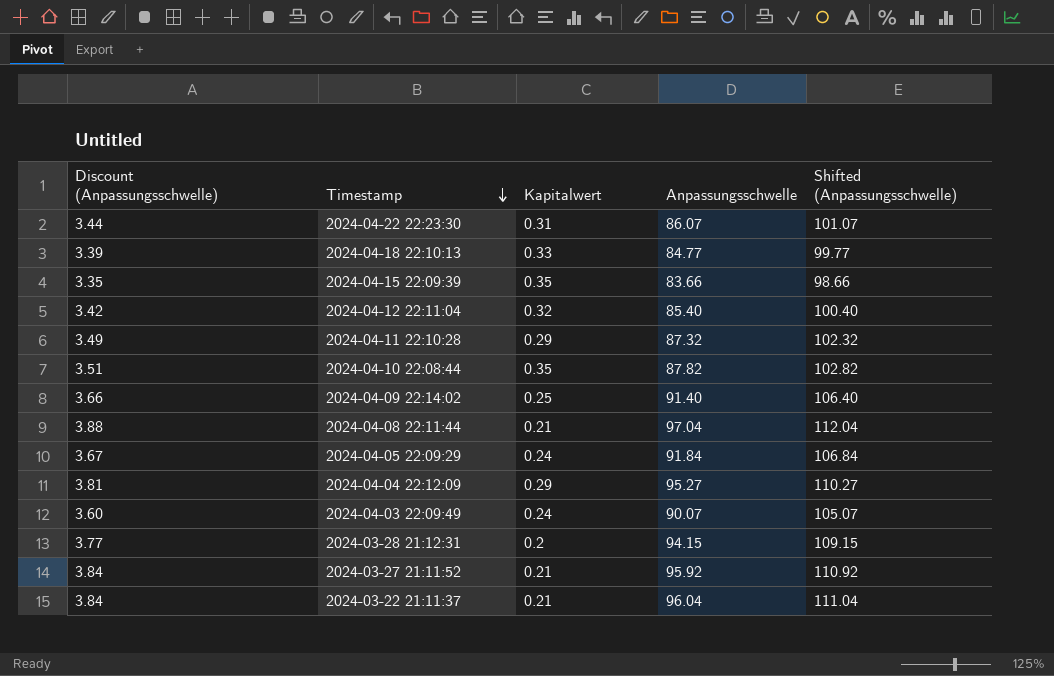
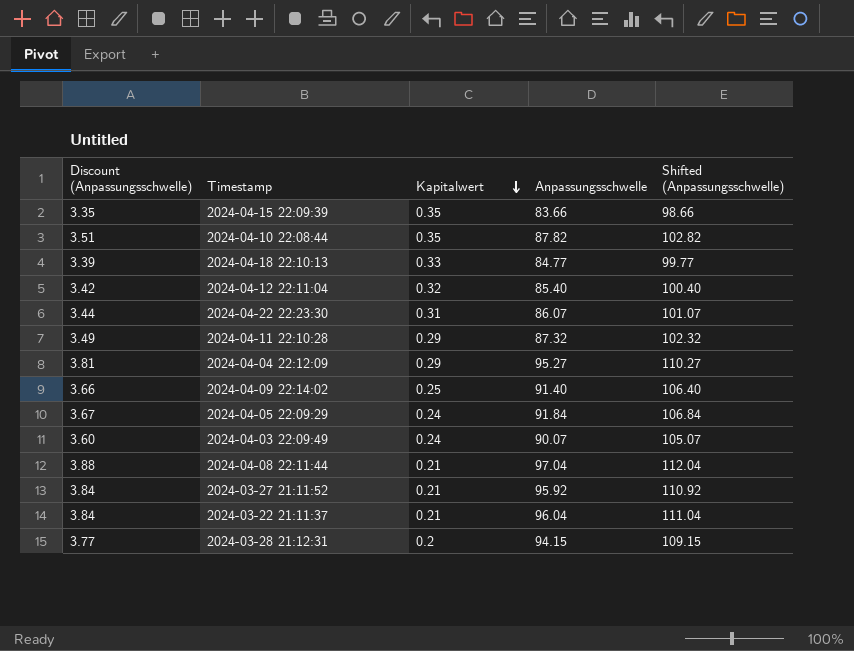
row order: Timestamp descending -> Kapitalwert descending

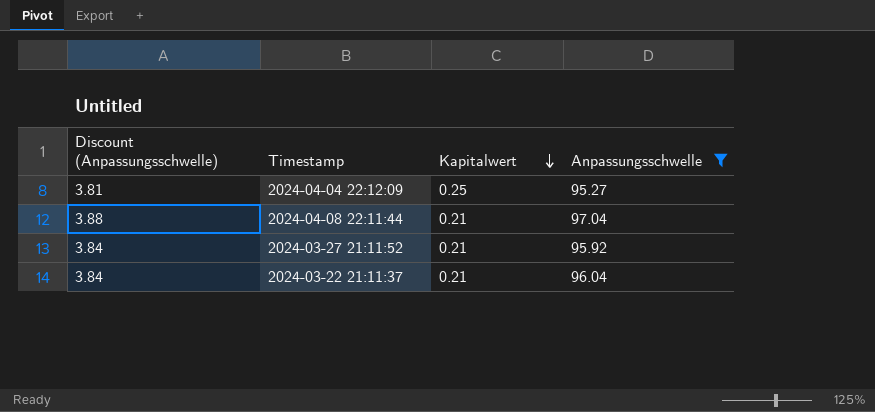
filter: none -> Anpassungsschwelle >= 95.27
column Shifted (Anpassungsschwelle) | formula: [Anpassungsschwelle] + 15 -> none
2024-04-04 22:12:09 | Kapitalwert: 0.29 -> 0.25

